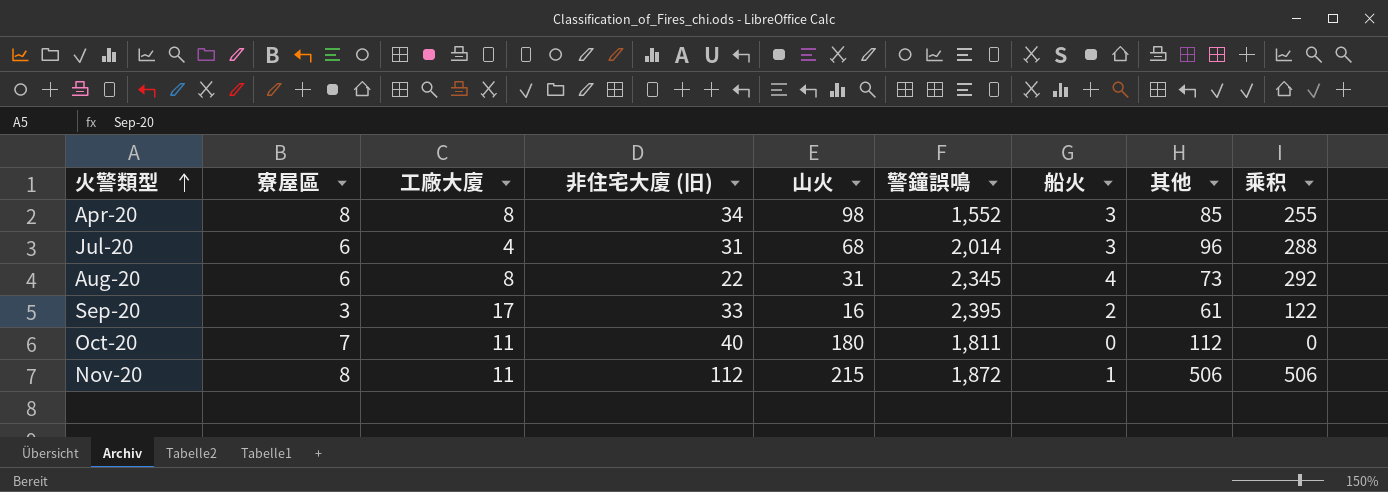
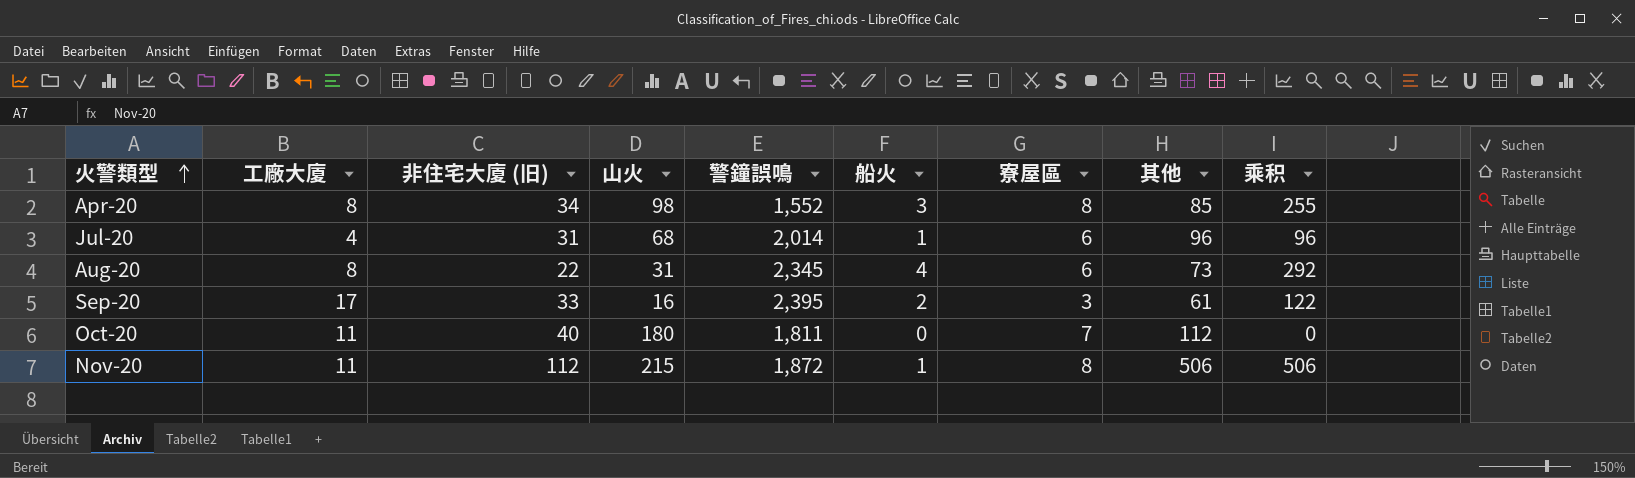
column 寮屋區 | position: 2 -> 7
Jul-20 | 船火: 3 -> 1
Jul-20 | 乘积: 288 -> 96

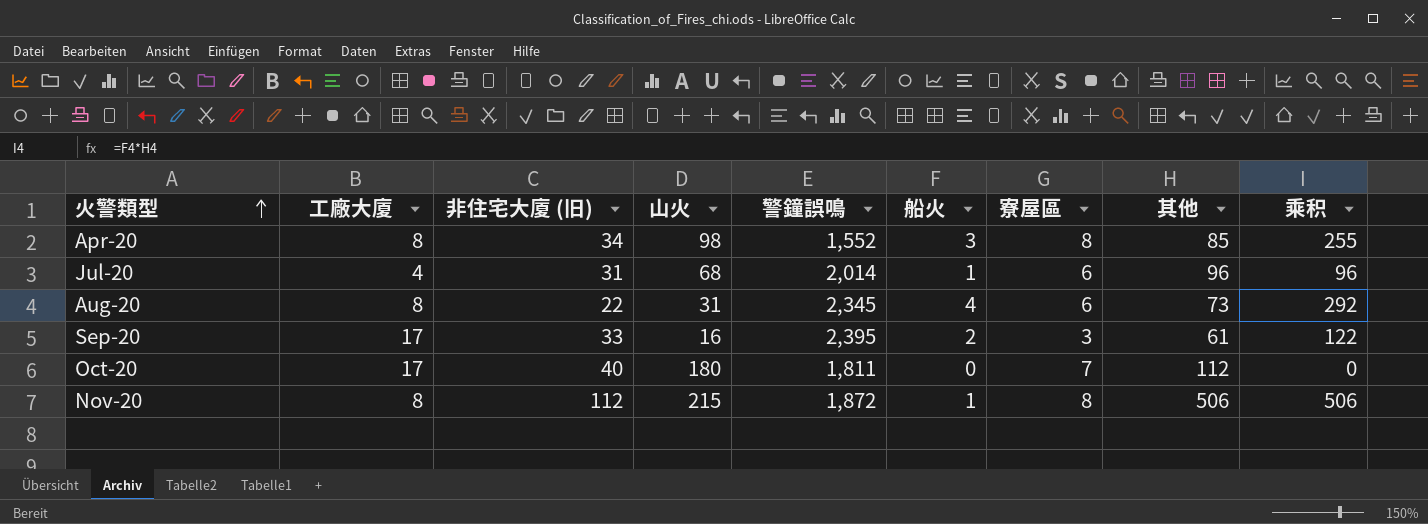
Oct-20 | 工廠大廈: 11 -> 17
Nov-20 | 工廠大廈: 11 -> 8

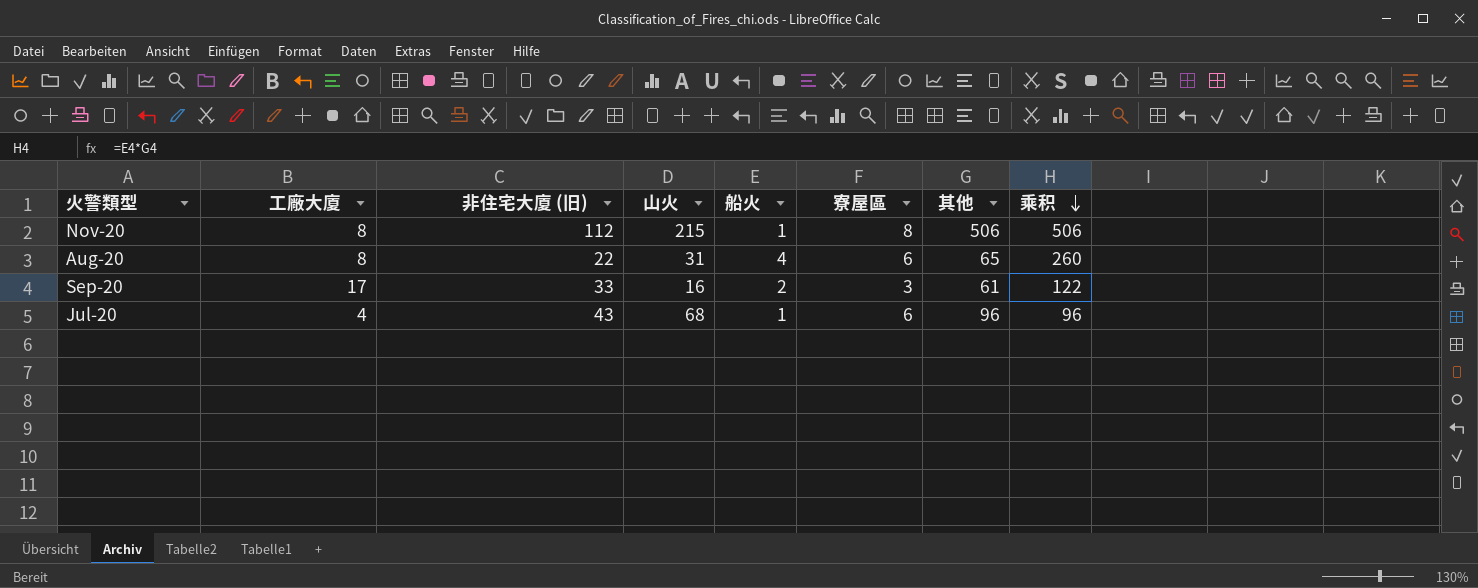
row order: 火警類型 ascending -> 乘积 descending
column 警鐘誤鳴 | position: 5 -> none
row Apr-20: 8 | 34 | 98 | 1,552 | 3 | 8 | 85 | 255 -> none
row Oct-20: 17 | 40 | 180 | 1,811 | 0 | 7 | 112 | 0 -> none
Aug-20 | 其他: 73 -> 65
Aug-20 | 乘积: 292 -> 260
Jul-20 | 非住宅大廈 (旧): 31 -> 43

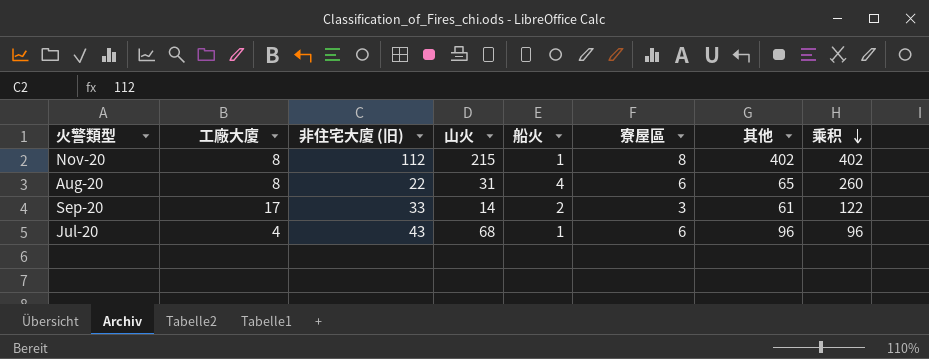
Nov-20 | 其他: 506 -> 402
Nov-20 | 乘积: 506 -> 402
Sep-20 | 山火: 16 -> 14

